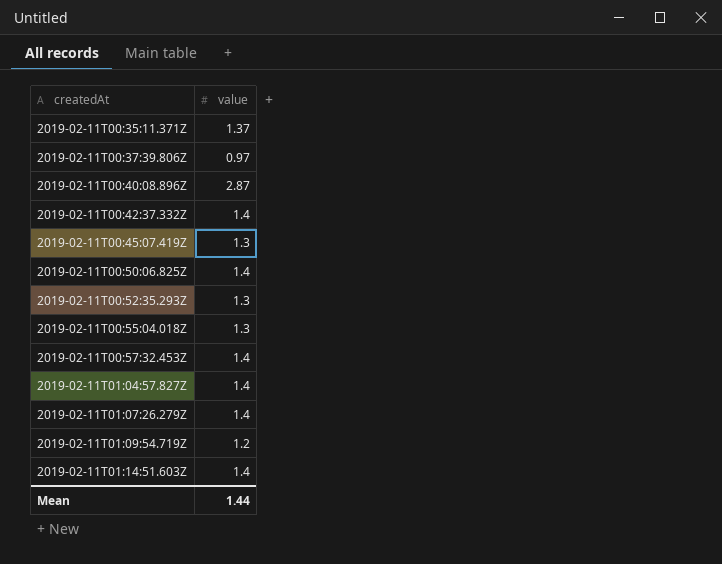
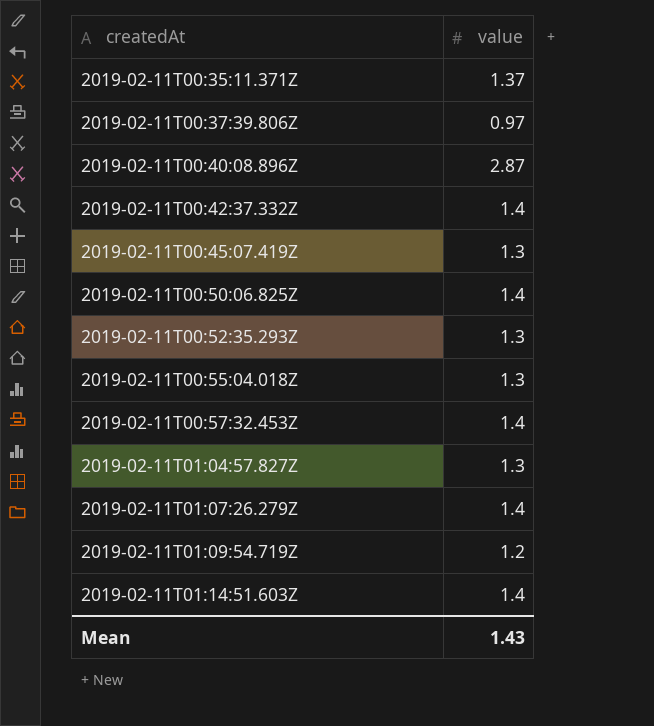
2019-02-11T01:04:57.827Z | value: 1.4 -> 1.3
Mean | value: 1.44 -> 1.43

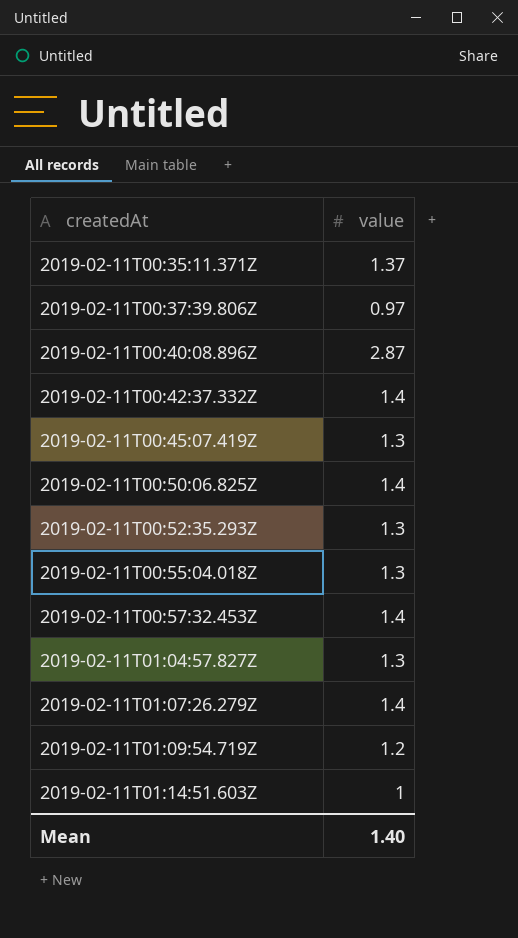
2019-02-11T01:14:51.603Z | value: 1.4 -> 1
Mean | value: 1.43 -> 1.40

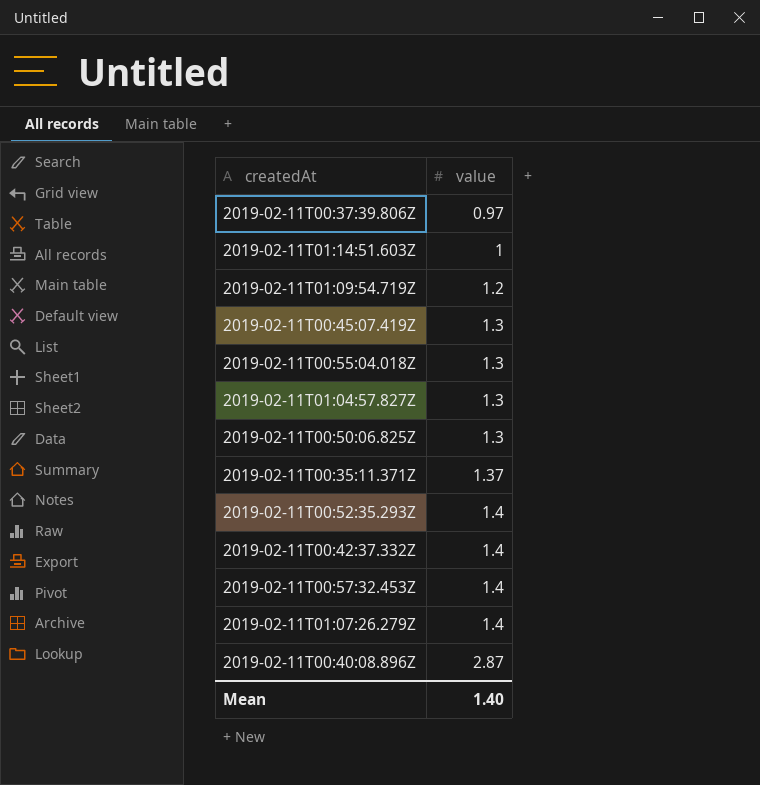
row order: createdAt ascending -> value ascending
2019-02-11T00:50:06.825Z | value: 1.4 -> 1.3
2019-02-11T00:52:35.293Z | value: 1.3 -> 1.4

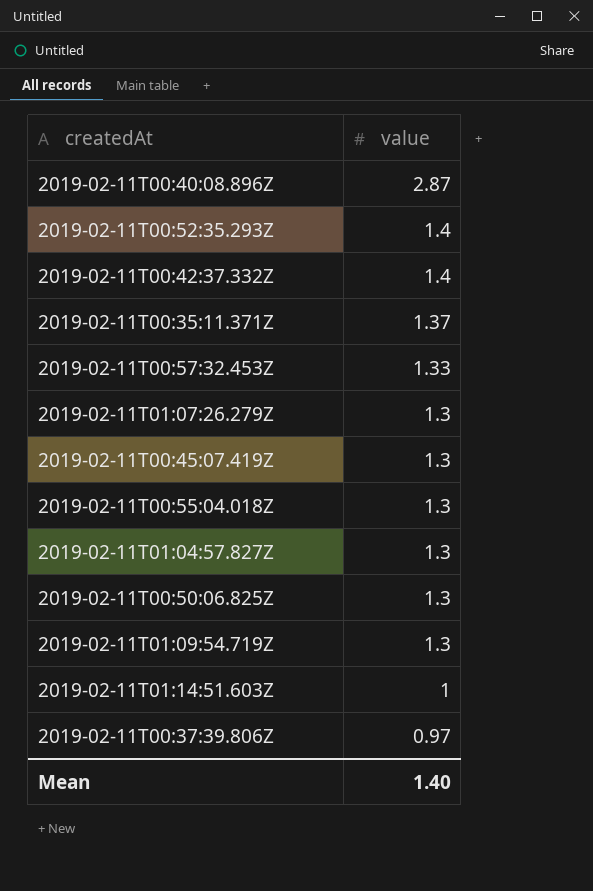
row order: value ascending -> value descending
2019-02-11T00:57:32.453Z | value: 1.4 -> 1.33
2019-02-11T01:07:26.279Z | value: 1.4 -> 1.3
2019-02-11T01:09:54.719Z | value: 1.2 -> 1.3

